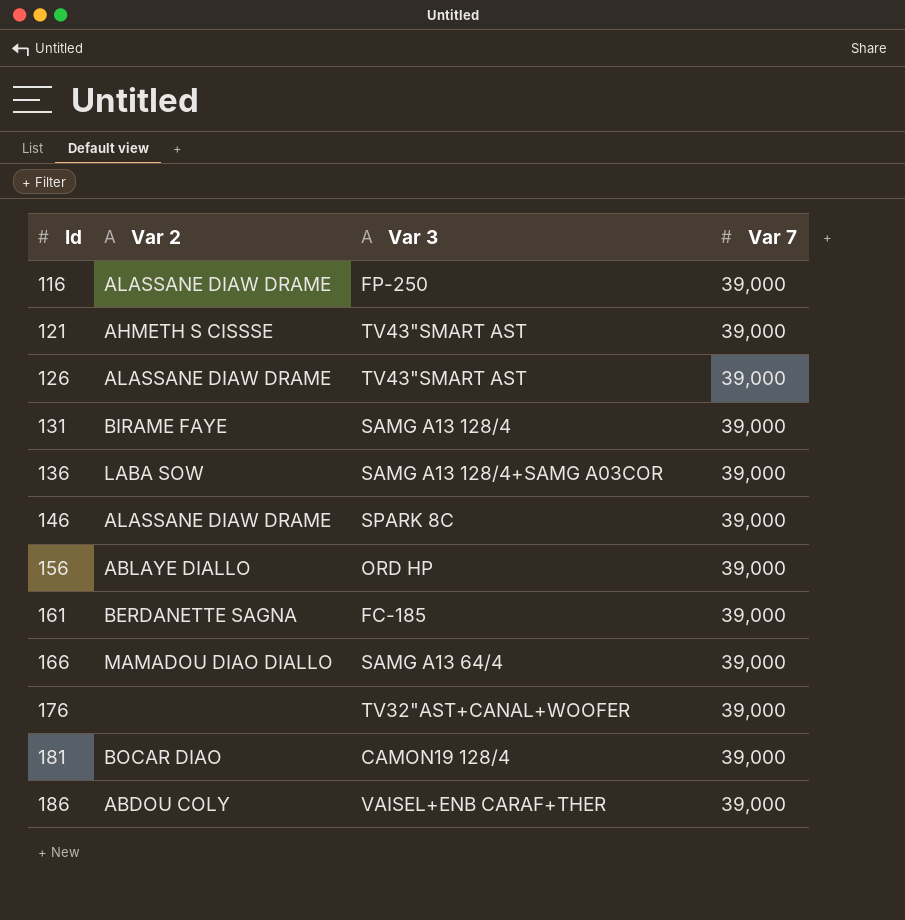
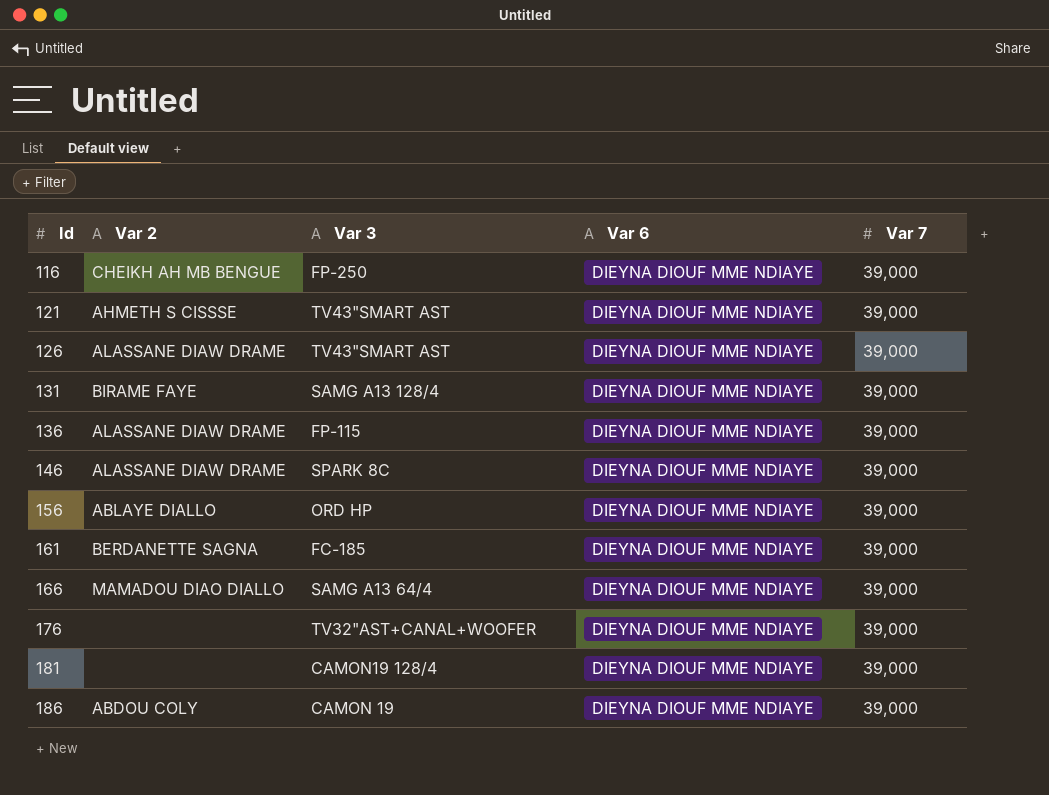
column Var 6 | position: none -> 4
116 | Var 2: ALASSANE DIAW DRAME -> CHEIKH AH MB BENGUE
136 | Var 2: LABA SOW -> ALASSANE DIAW DRAME
136 | Var 3: SAMG A13 128/4+SAMG A03COR -> FP-115
181 | Var 2: BOCAR DIAO -> none
186 | Var 3: VAISEL+ENB CARAF+THER -> CAMON 19

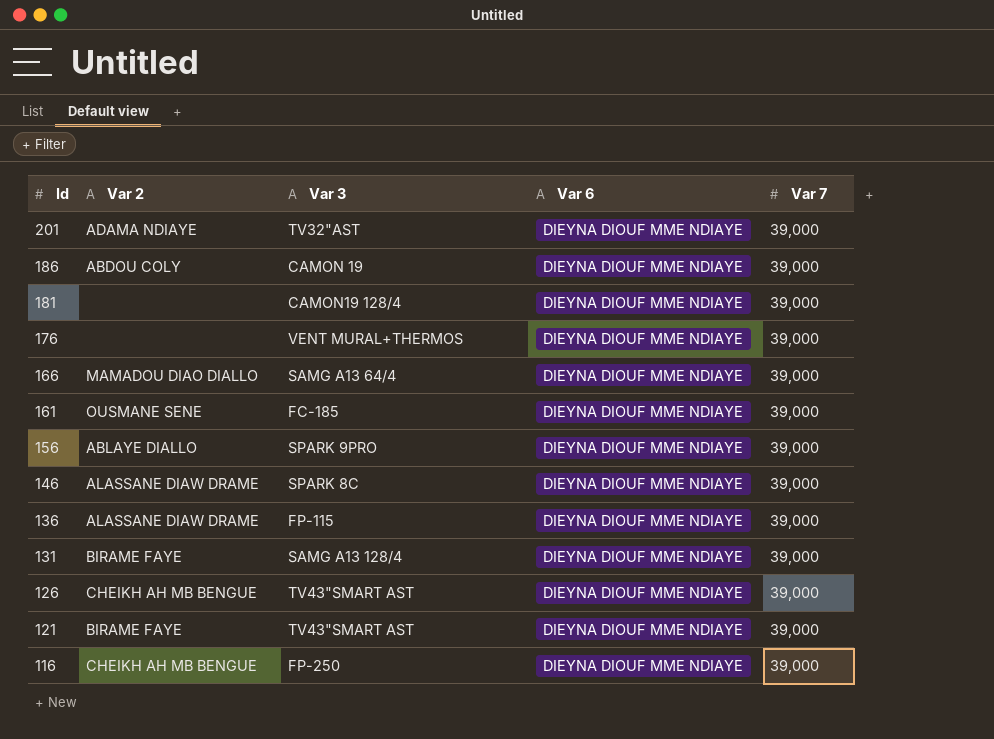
row order: Id ascending -> Id descending
row 201: none -> ADAMA NDIAYE | TV32"AST | DIEYNA DIOUF MME NDIAYE | 39,000
176 | Var 3: TV32"AST+CANAL+WOOFER -> VENT MURAL+THERMOS
161 | Var 2: BERDANETTE SAGNA -> OUSMANE SENE
156 | Var 3: ORD HP -> SPARK 9PRO
126 | Var 2: ALASSANE DIAW DRAME -> CHEIKH AH MB BENGUE
121 | Var 2: AHMETH S CISSSE -> BIRAME FAYE

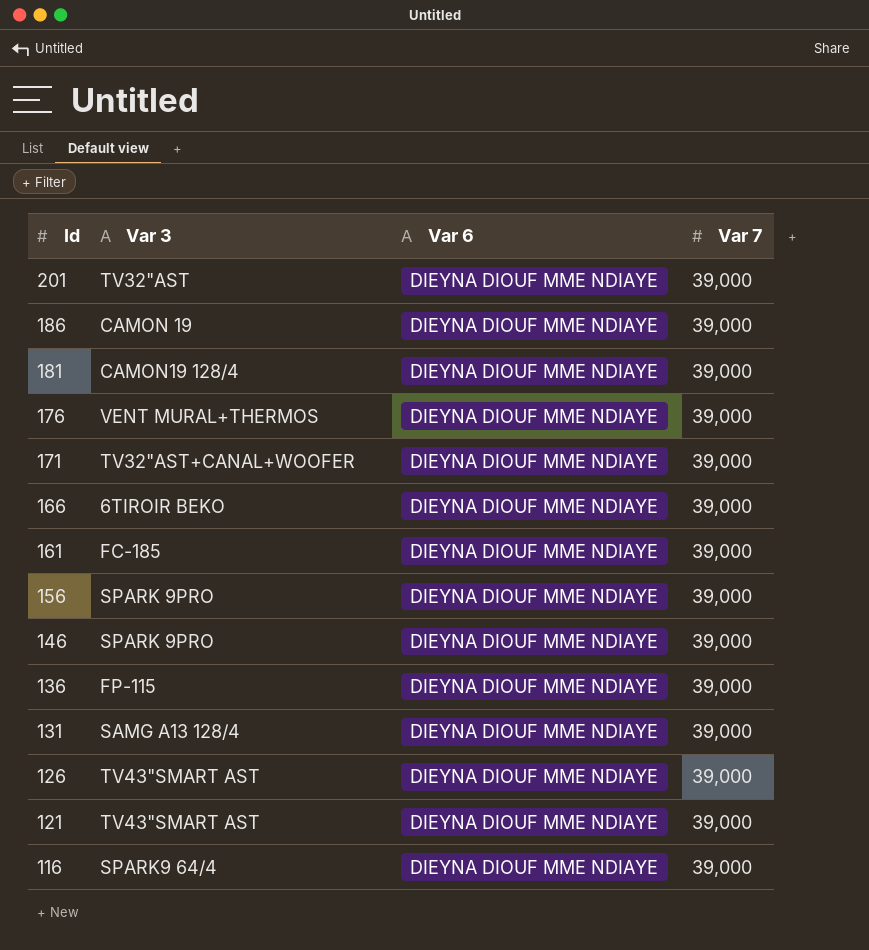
column Var 2 | position: 2 -> none
row 171: none -> TV32"AST+CANAL+WOOFER | DIEYNA DIOUF MME NDIAYE | 39,000
166 | Var 3: SAMG A13 64/4 -> 6TIROIR BEKO
146 | Var 3: SPARK 8C -> SPARK 9PRO
116 | Var 3: FP-250 -> SPARK9 64/4

